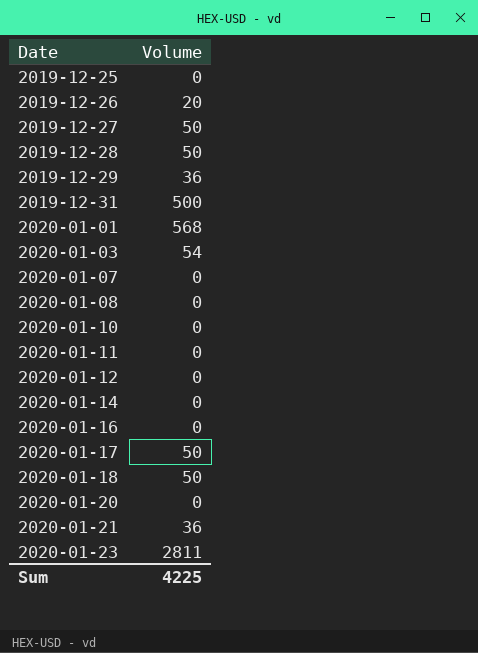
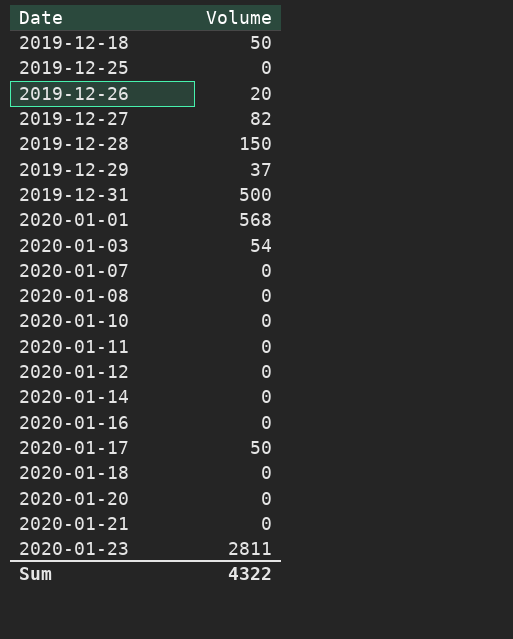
row 2019-12-18: none -> 50
2019-12-27 | Volume: 50 -> 82
2019-12-28 | Volume: 50 -> 150
2019-12-29 | Volume: 36 -> 37
2020-01-18 | Volume: 50 -> 0
2020-01-21 | Volume: 36 -> 0
Sum | Volume: 4225 -> 4322

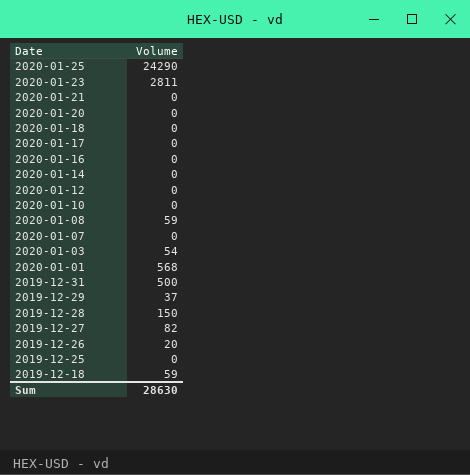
row order: Date ascending -> Date descending
row 2020-01-11: 0 -> none
row 2020-01-25: none -> 24290
2020-01-17 | Volume: 50 -> 0
2020-01-08 | Volume: 0 -> 59
2019-12-18 | Volume: 50 -> 59
Sum | Volume: 4322 -> 28630

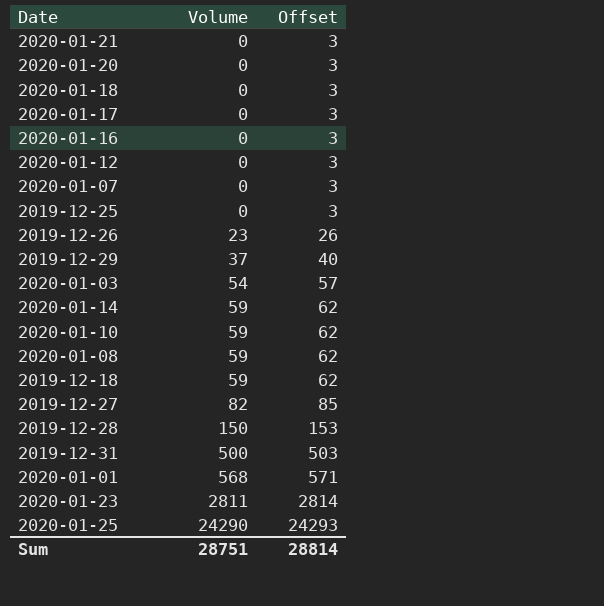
row order: Date descending -> Volume ascending
column Offset | formula: none -> [Volume] + 3
2019-12-26 | Volume: 20 -> 23
2020-01-14 | Volume: 0 -> 59
2020-01-10 | Volume: 0 -> 59
Sum | Volume: 28630 -> 28751

